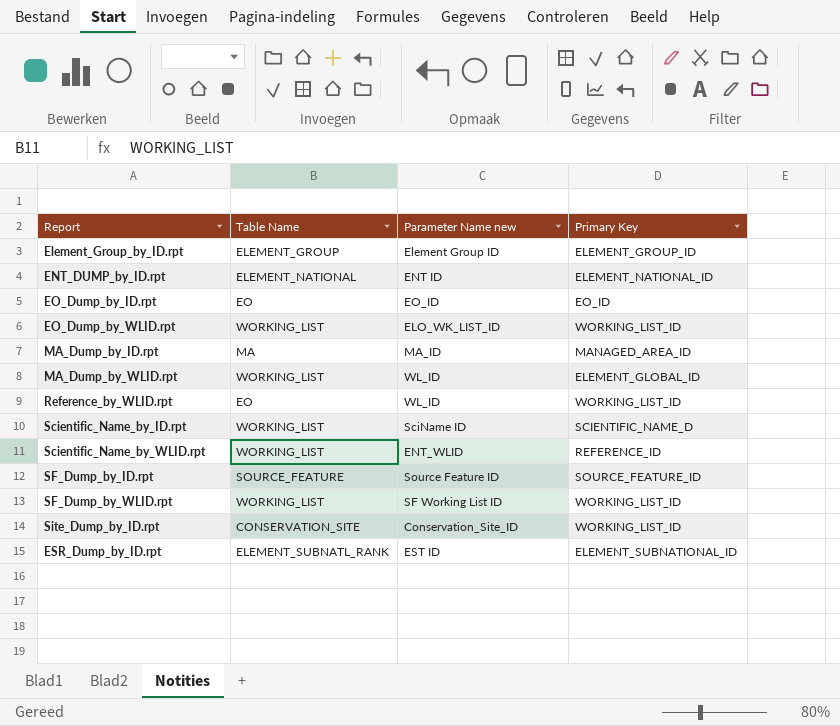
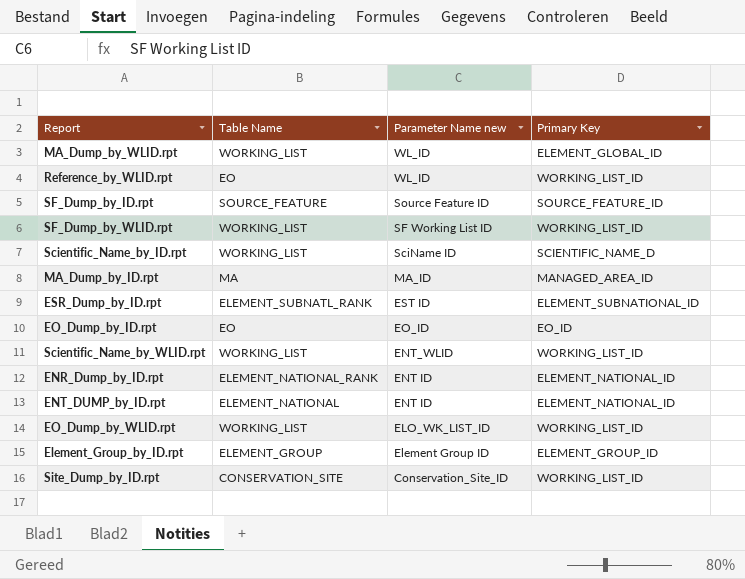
row order: none -> Parameter Name new descending
Scientific_Name_by_WLID.rpt | Primary Key: REFERENCE_ID -> WORKING_LIST_ID
row ENR_Dump_by_ID.rpt: none -> ELEMENT_NATIONAL_RANK | ENT ID | ELEMENT_NATIONAL_ID

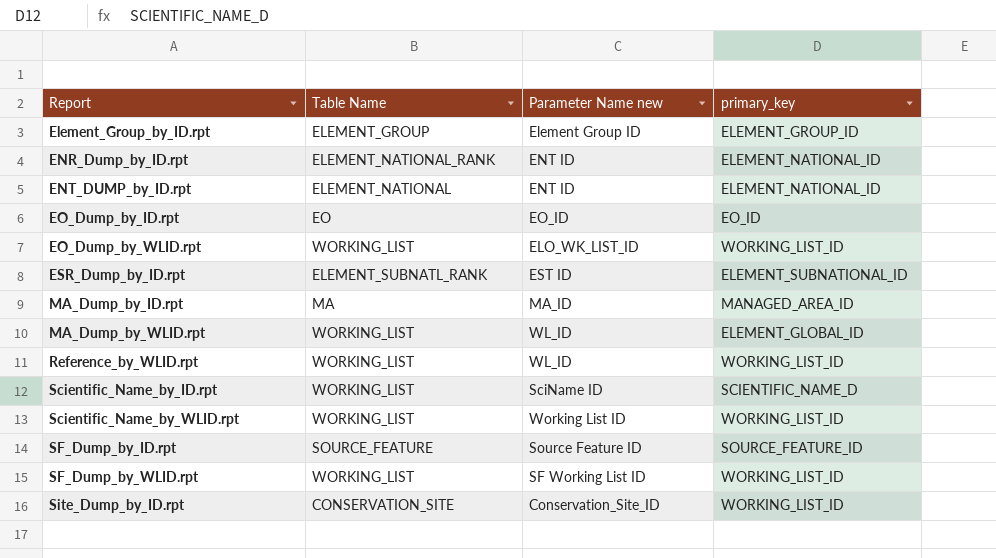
row order: Parameter Name new descending -> Report ascending
column name: Primary Key -> primary_key
Reference_by_WLID.rpt | Table Name: EO -> WORKING_LIST
Scientific_Name_by_WLID.rpt | Parameter Name new: ENT_WLID -> Working List ID

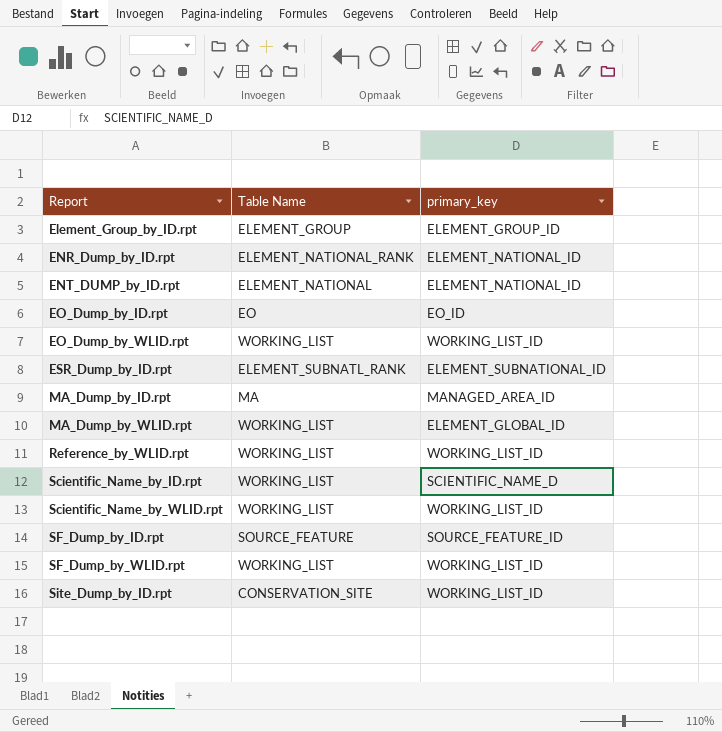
column Parameter Name new | position: 3 -> none

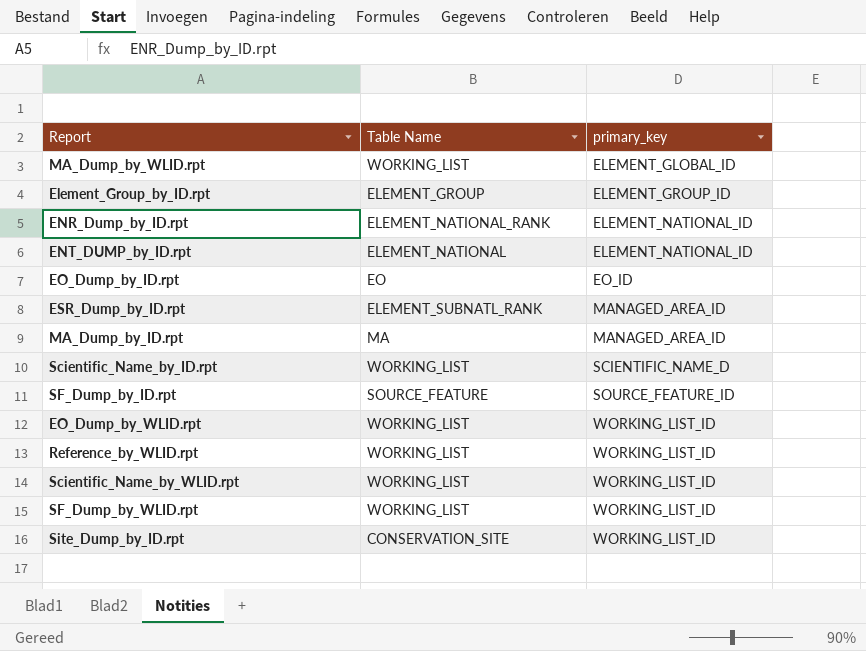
row order: Report ascending -> primary_key ascending
ESR_Dump_by_ID.rpt | primary_key: ELEMENT_SUBNATIONAL_ID -> MANAGED_AREA_ID

